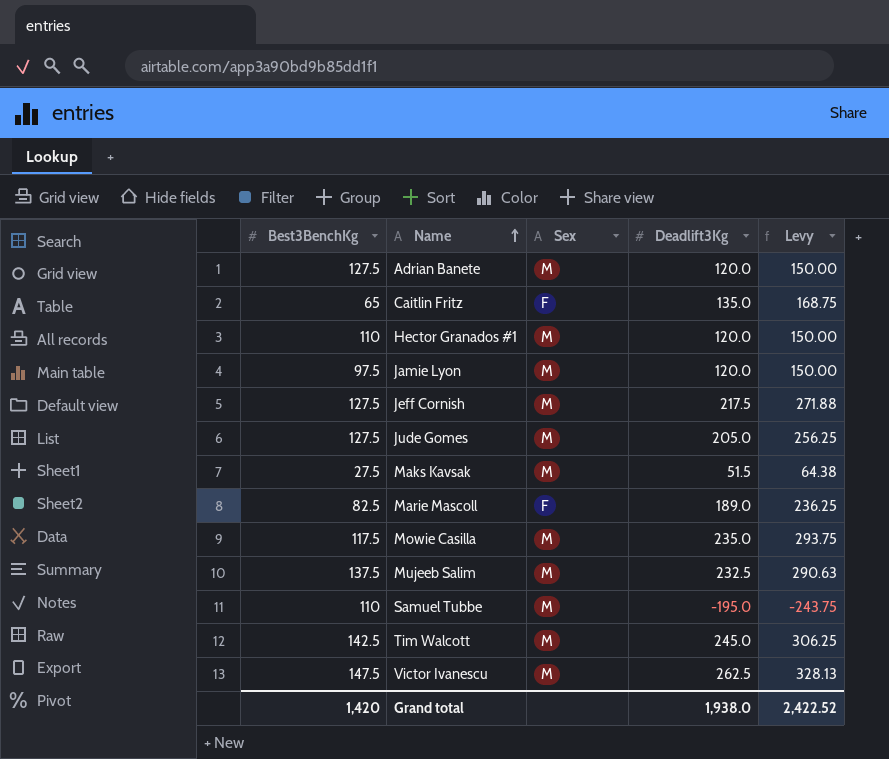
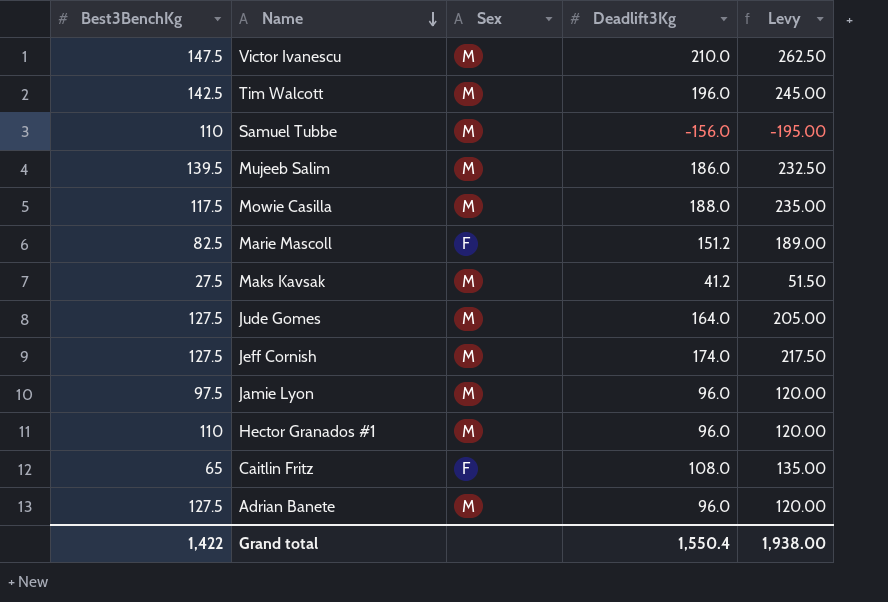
row order: Name ascending -> Name descending
Victor Ivanescu | Deadlift3Kg: 262.5 -> 210.0
Victor Ivanescu | Levy: 328.13 -> 262.50
Tim Walcott | Deadlift3Kg: 245.0 -> 196.0
Tim Walcott | Levy: 306.25 -> 245.00
Samuel Tubbe | Deadlift3Kg: -195.0 -> -156.0
Samuel Tubbe | Levy: -243.75 -> -195.00
Mujeeb Salim | Best3BenchKg: 137.5 -> 139.5
Mujeeb Salim | Deadlift3Kg: 232.5 -> 186.0
Mujeeb Salim | Levy: 290.63 -> 232.50
Mowie Casilla | Deadlift3Kg: 235.0 -> 188.0
Mowie Casilla | Levy: 293.75 -> 235.00
Marie Mascoll | Deadlift3Kg: 189.0 -> 151.2
Marie Mascoll | Levy: 236.25 -> 189.00
Maks Kavsak | Deadlift3Kg: 51.5 -> 41.2
Maks Kavsak | Levy: 64.38 -> 51.50
Jude Gomes | Deadlift3Kg: 205.0 -> 164.0
Jude Gomes | Levy: 256.25 -> 205.00
Jeff Cornish | Deadlift3Kg: 217.5 -> 174.0
Jeff Cornish | Levy: 271.88 -> 217.50
Jamie Lyon | Deadlift3Kg: 120.0 -> 96.0
Jamie Lyon | Levy: 150.00 -> 120.00
Hector Granados #1 | Deadlift3Kg: 120.0 -> 96.0
Hector Granados #1 | Levy: 150.00 -> 120.00
Caitlin Fritz | Deadlift3Kg: 135.0 -> 108.0
Caitlin Fritz | Levy: 168.75 -> 135.00
Adrian Banete | Deadlift3Kg: 120.0 -> 96.0
Adrian Banete | Levy: 150.00 -> 120.00
Grand total | Best3BenchKg: 1,420 -> 1,422
Grand total | Deadlift3Kg: 1,938.0 -> 1,550.4
Grand total | Levy: 2,422.52 -> 1,938.00

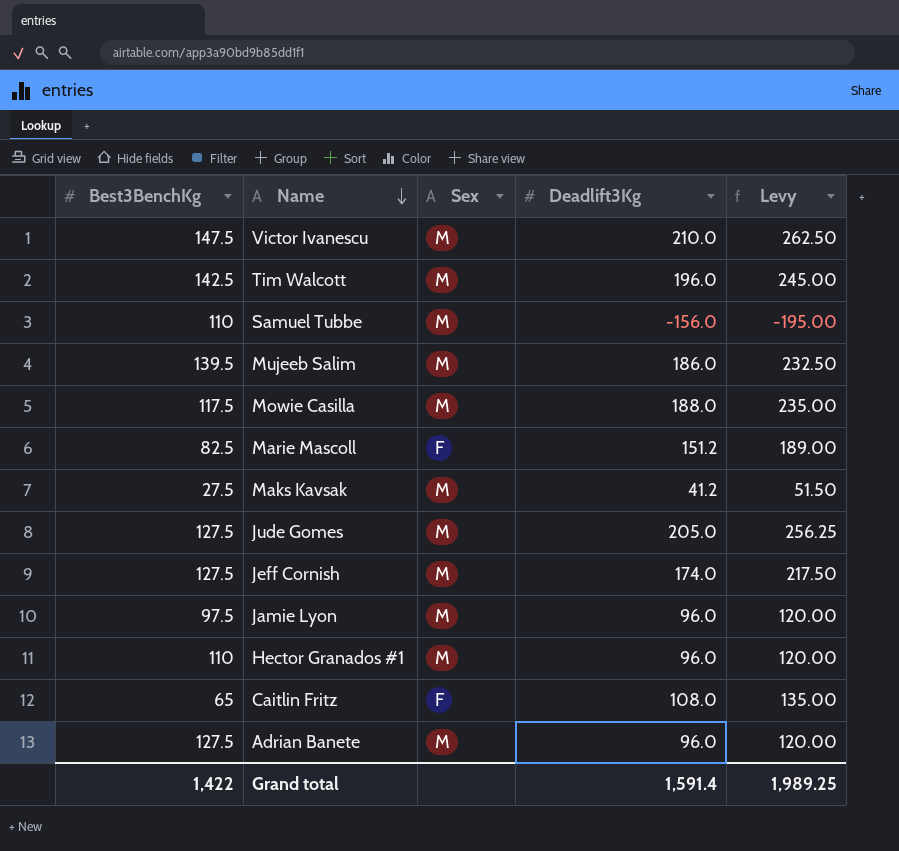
Jude Gomes | Deadlift3Kg: 164.0 -> 205.0
Jude Gomes | Levy: 205.00 -> 256.25
Grand total | Deadlift3Kg: 1,550.4 -> 1,591.4
Grand total | Levy: 1,938.00 -> 1,989.25

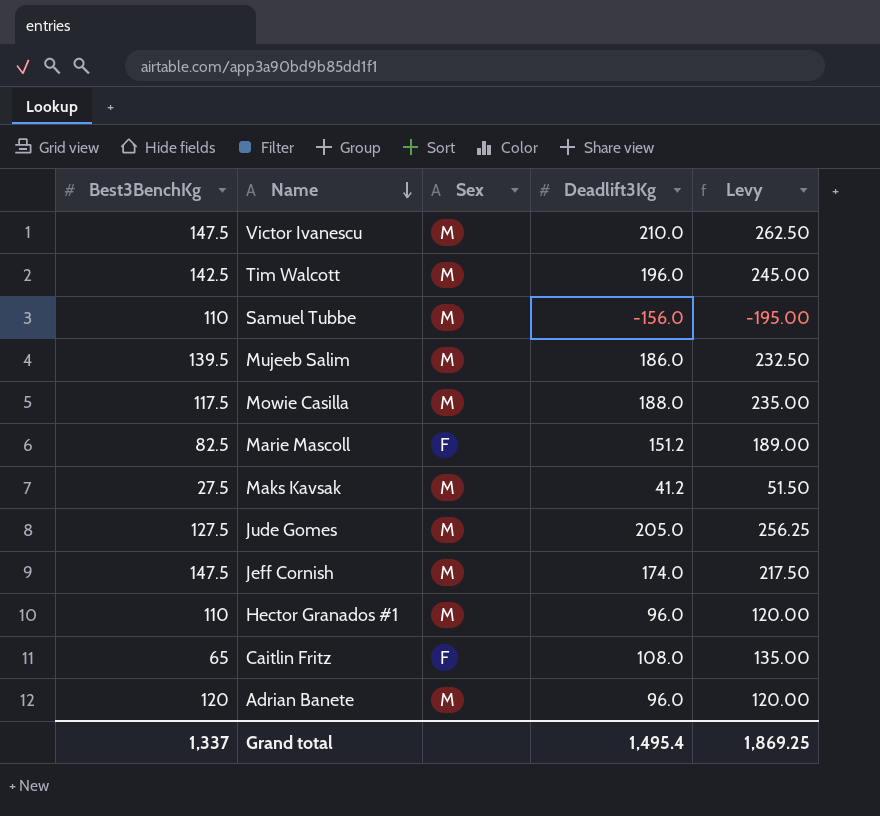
row Jamie Lyon: 97.5 | M | 96.0 | 120.00 -> none
Jeff Cornish | Best3BenchKg: 127.5 -> 147.5
Adrian Banete | Best3BenchKg: 127.5 -> 120
Grand total | Best3BenchKg: 1,422 -> 1,337
Grand total | Deadlift3Kg: 1,591.4 -> 1,495.4
Grand total | Levy: 1,989.25 -> 1,869.25

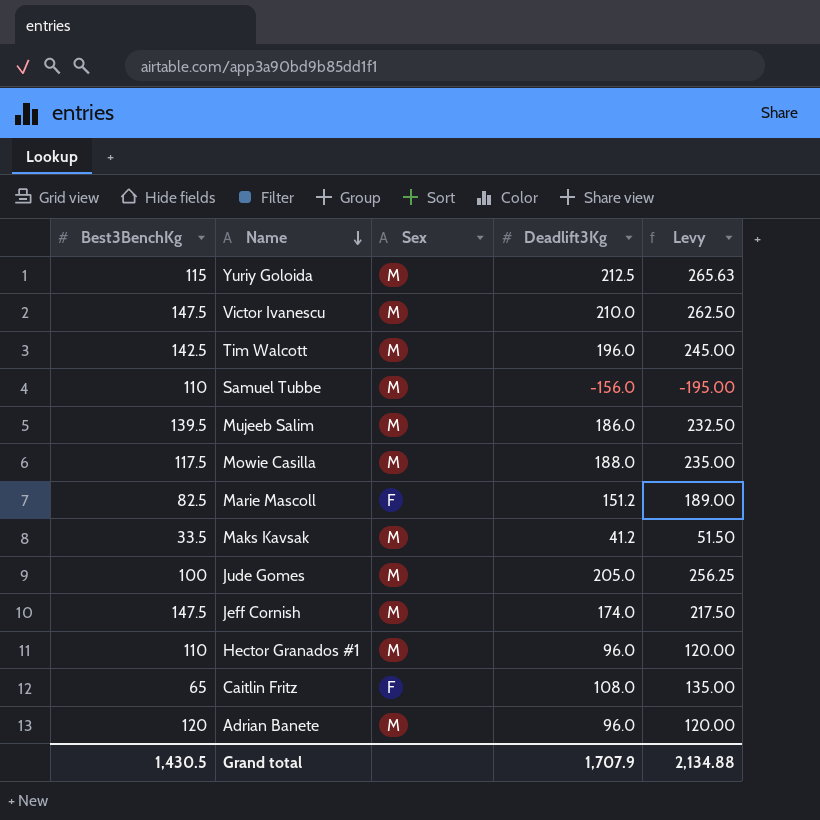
row Yuriy Goloida: none -> 115 | M | 212.5 | 265.63
Maks Kavsak | Best3BenchKg: 27.5 -> 33.5
Jude Gomes | Best3BenchKg: 127.5 -> 100
Grand total | Best3BenchKg: 1,337 -> 1,430.5
Grand total | Deadlift3Kg: 1,495.4 -> 1,707.9
Grand total | Levy: 1,869.25 -> 2,134.88

